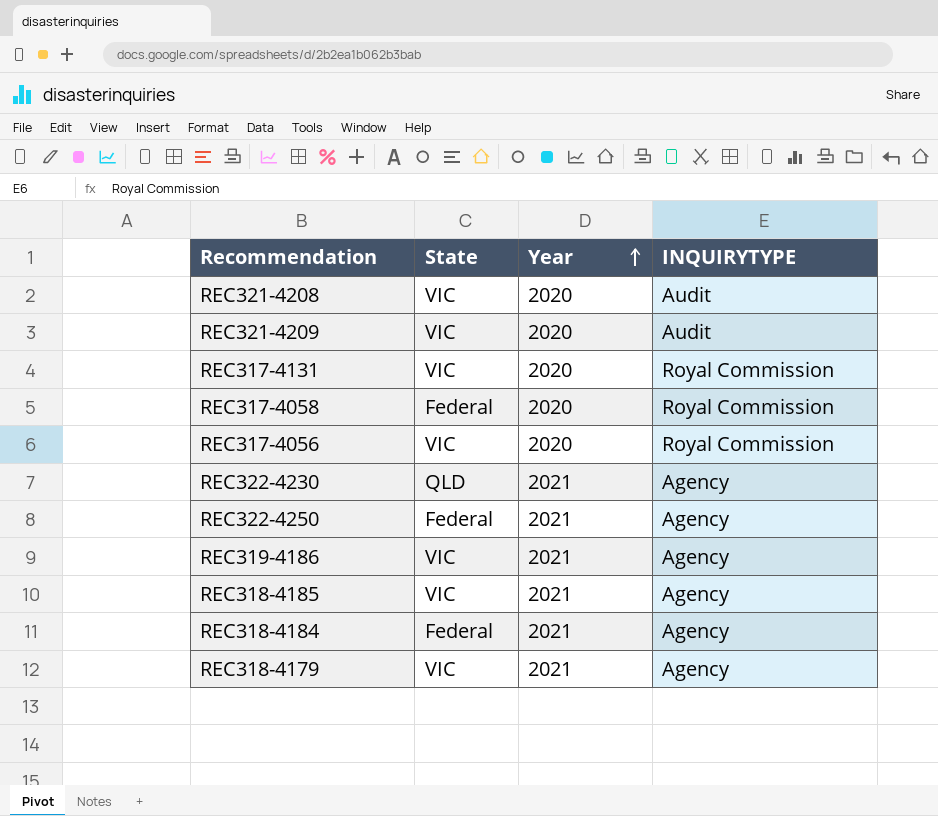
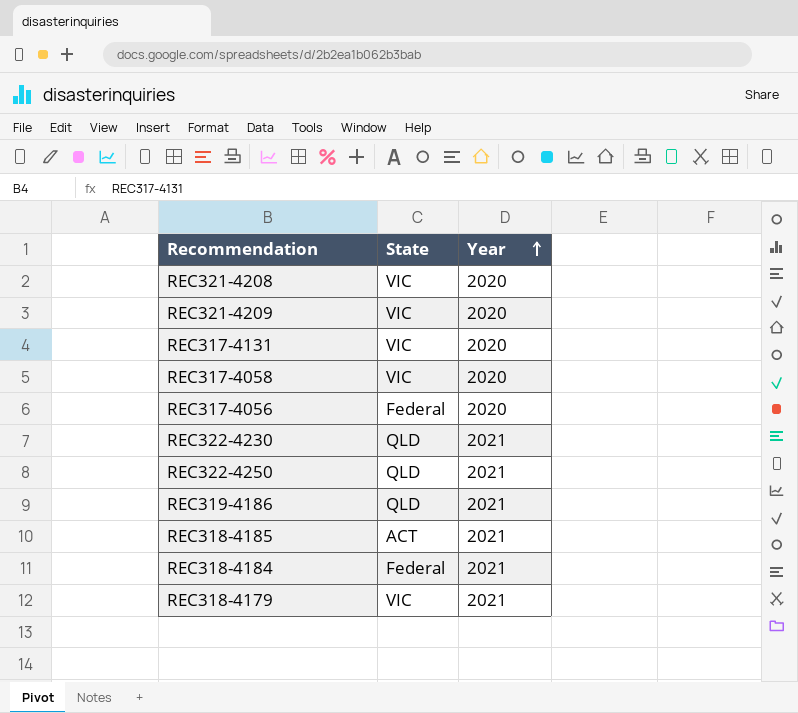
column INQUIRYTYPE | position: 4 -> none
REC317-4058 | State: Federal -> VIC
REC317-4056 | State: VIC -> Federal
REC322-4250 | State: Federal -> QLD
REC319-4186 | State: VIC -> QLD
REC318-4185 | State: VIC -> ACT

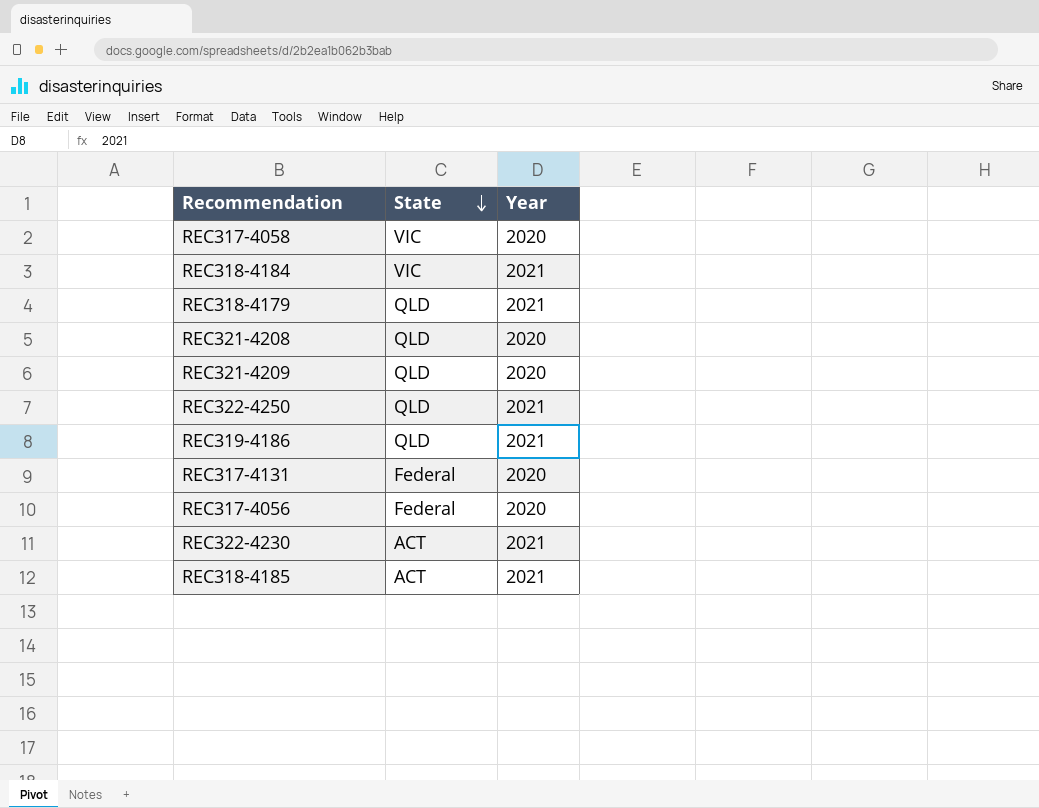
row order: Year ascending -> State descending
REC318-4184 | State: Federal -> VIC
REC318-4179 | State: VIC -> QLD
REC321-4208 | State: VIC -> QLD
REC321-4209 | State: VIC -> QLD
REC317-4131 | State: VIC -> Federal
REC322-4230 | State: QLD -> ACT

